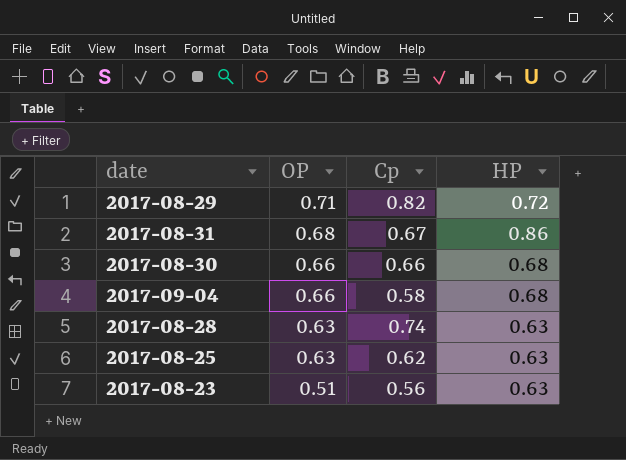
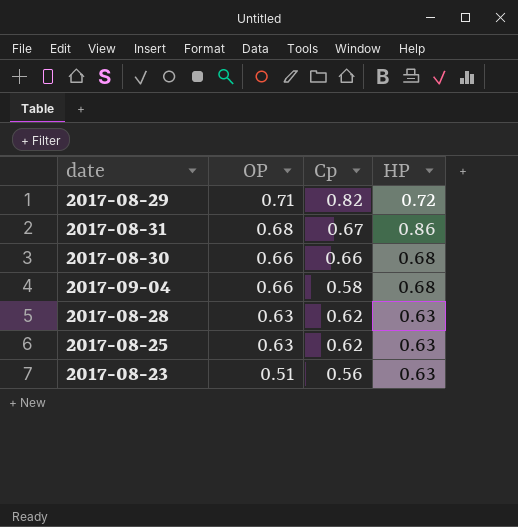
2017-08-28 | Cp: 0.74 -> 0.62

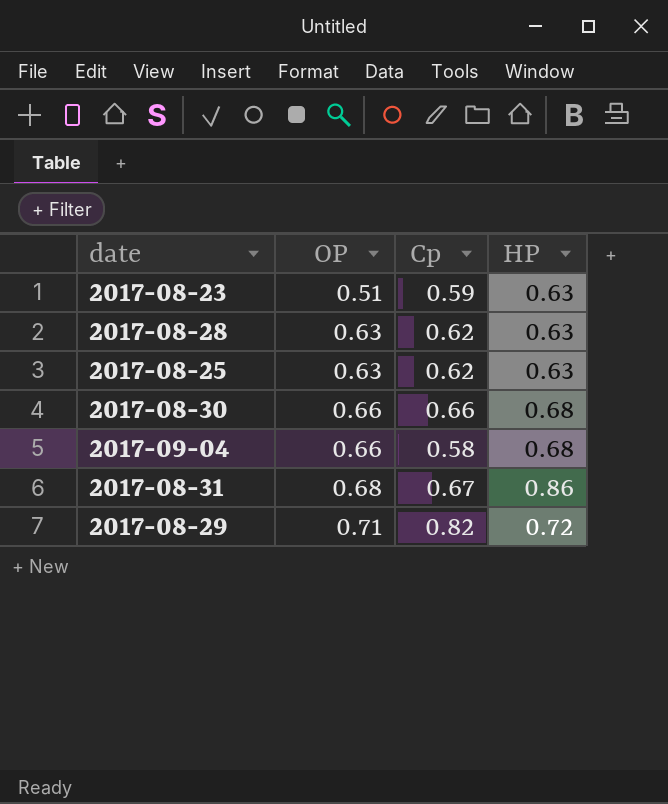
row order: OP descending -> OP ascending
2017-08-23 | Cp: 0.56 -> 0.59

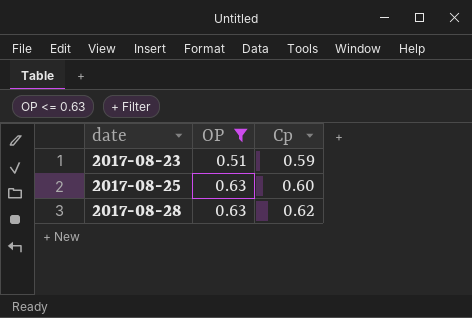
filter: none -> OP <= 0.63
row order: OP ascending -> date ascending
column HP | position: 4 -> none
2017-08-25 | Cp: 0.62 -> 0.60

